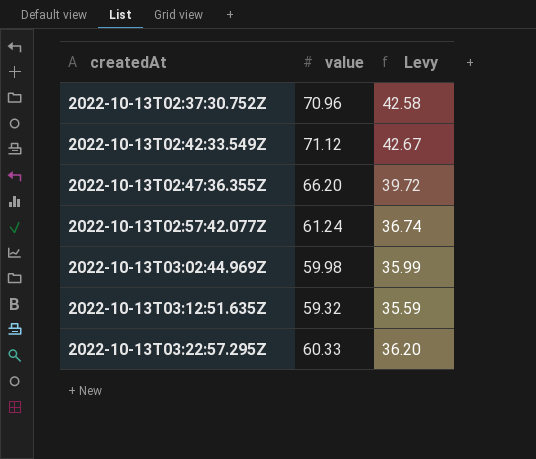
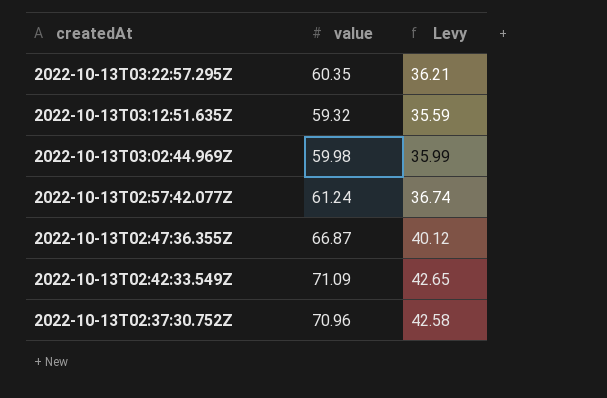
row order: createdAt ascending -> createdAt descending
2022-10-13T03:22:57.295Z | value: 60.33 -> 60.35
2022-10-13T03:22:57.295Z | Levy: 36.20 -> 36.21
2022-10-13T02:47:36.355Z | value: 66.20 -> 66.87
2022-10-13T02:47:36.355Z | Levy: 39.72 -> 40.12
2022-10-13T02:42:33.549Z | value: 71.12 -> 71.09
2022-10-13T02:42:33.549Z | Levy: 42.67 -> 42.65

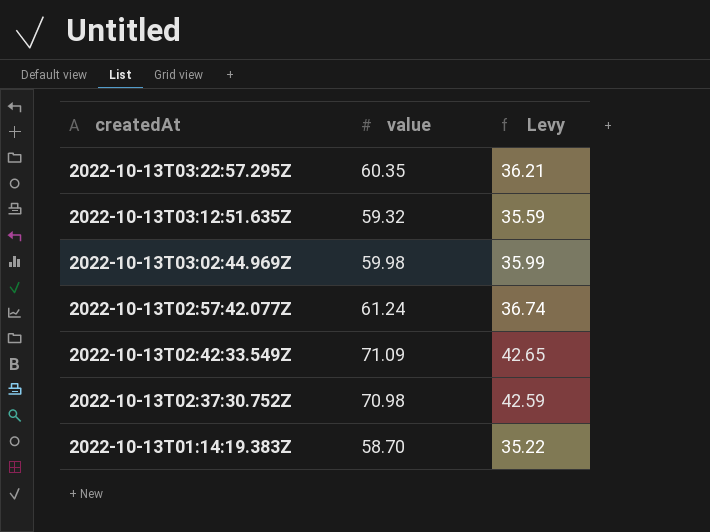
row 2022-10-13T02:47:36.355Z: 66.87 | 40.12 -> none
2022-10-13T02:37:30.752Z | value: 70.96 -> 70.98
2022-10-13T02:37:30.752Z | Levy: 42.58 -> 42.59
row 2022-10-13T01:14:19.383Z: none -> 58.70 | 35.22

